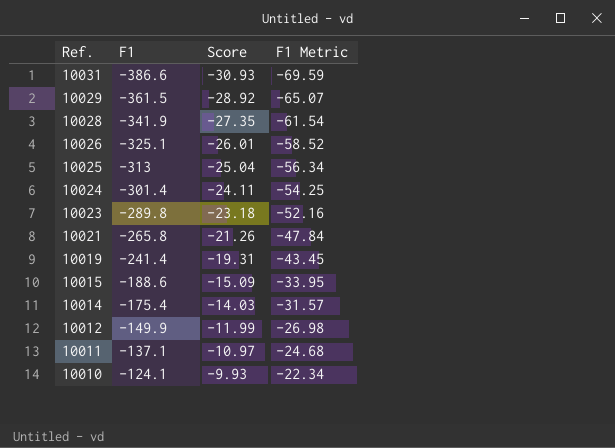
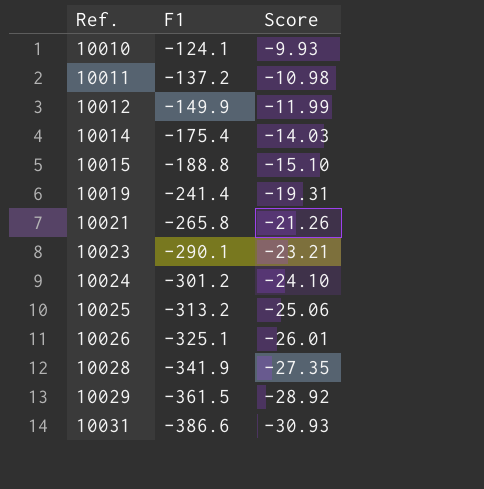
row order: Ref. descending -> Ref. ascending
column F1 Metric | formula: [F1] * 0.18 -> none
10011 | F1: -137.1 -> -137.2
10011 | Score: -10.97 -> -10.98
10015 | F1: -188.6 -> -188.8
10015 | Score: -15.09 -> -15.10
10023 | F1: -289.8 -> -290.1
10023 | Score: -23.18 -> -23.21
10024 | F1: -301.4 -> -301.2
10024 | Score: -24.11 -> -24.10
10025 | F1: -313 -> -313.2
10025 | Score: -25.04 -> -25.06

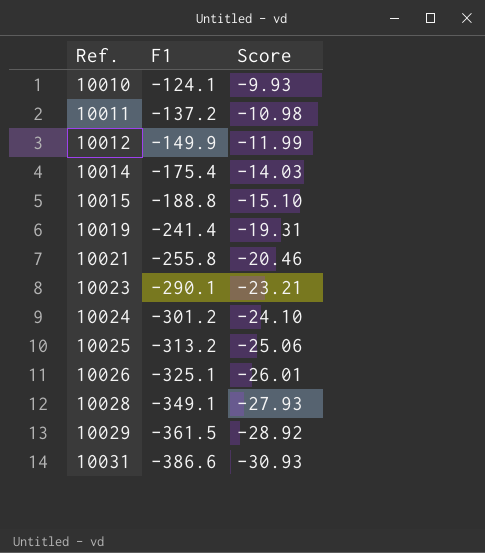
10021 | F1: -265.8 -> -255.8
10021 | Score: -21.26 -> -20.46
10028 | F1: -341.9 -> -349.1
10028 | Score: -27.35 -> -27.93

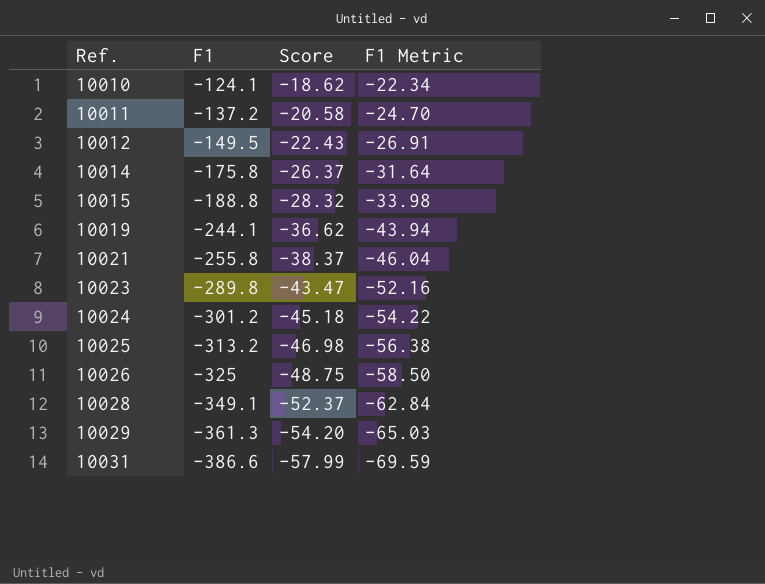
column Score | formula: [F1] * 0.08 -> [F1] * 0.15
column F1 Metric | formula: none -> [F1] * 0.18
10012 | F1: -149.9 -> -149.5
10014 | F1: -175.4 -> -175.8
10019 | F1: -241.4 -> -244.1
10023 | F1: -290.1 -> -289.8
10026 | F1: -325.1 -> -325
10029 | F1: -361.5 -> -361.3

